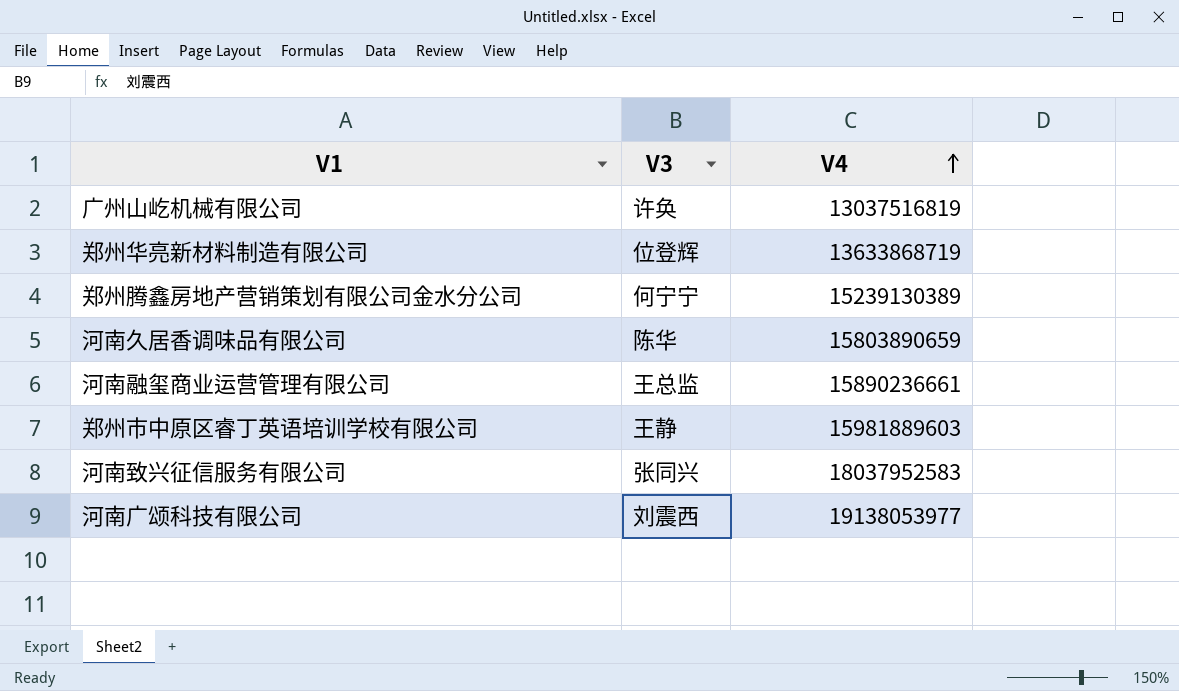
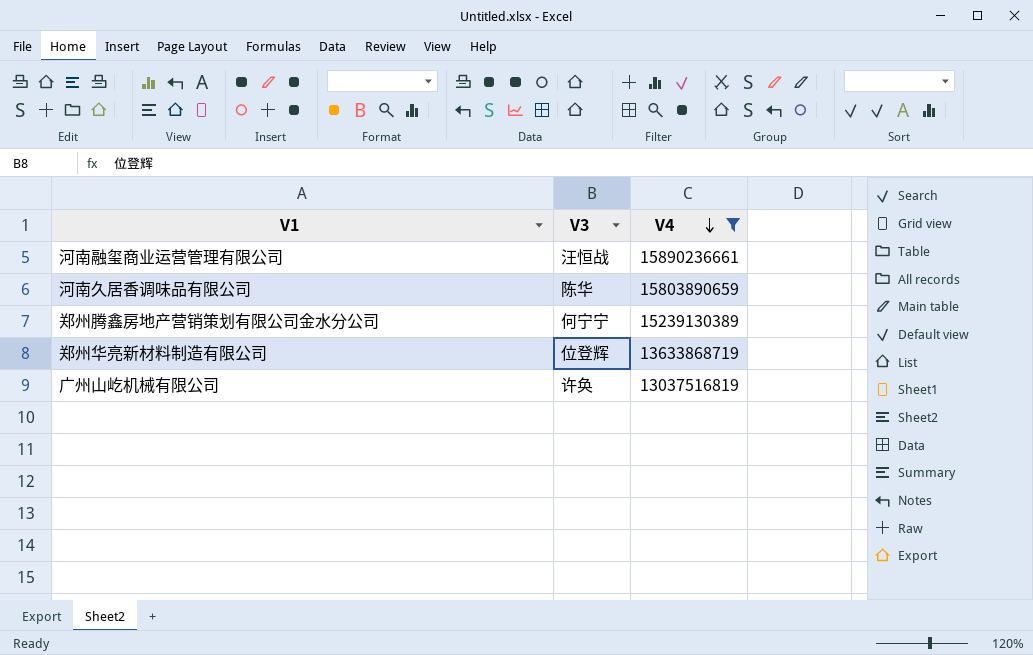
filter: none -> V4 <= 15890236661
row order: V4 ascending -> V4 descending
河南融玺商业运营管理有限公司 | V3: 王总监 -> 汪恒战

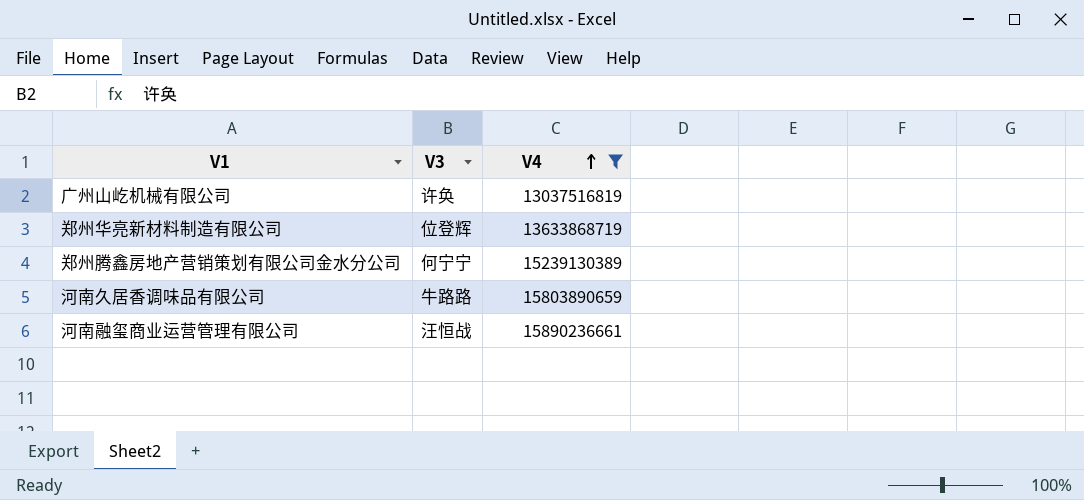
row order: V4 descending -> V4 ascending
河南久居香调味品有限公司 | V3: 陈华 -> 牛路路

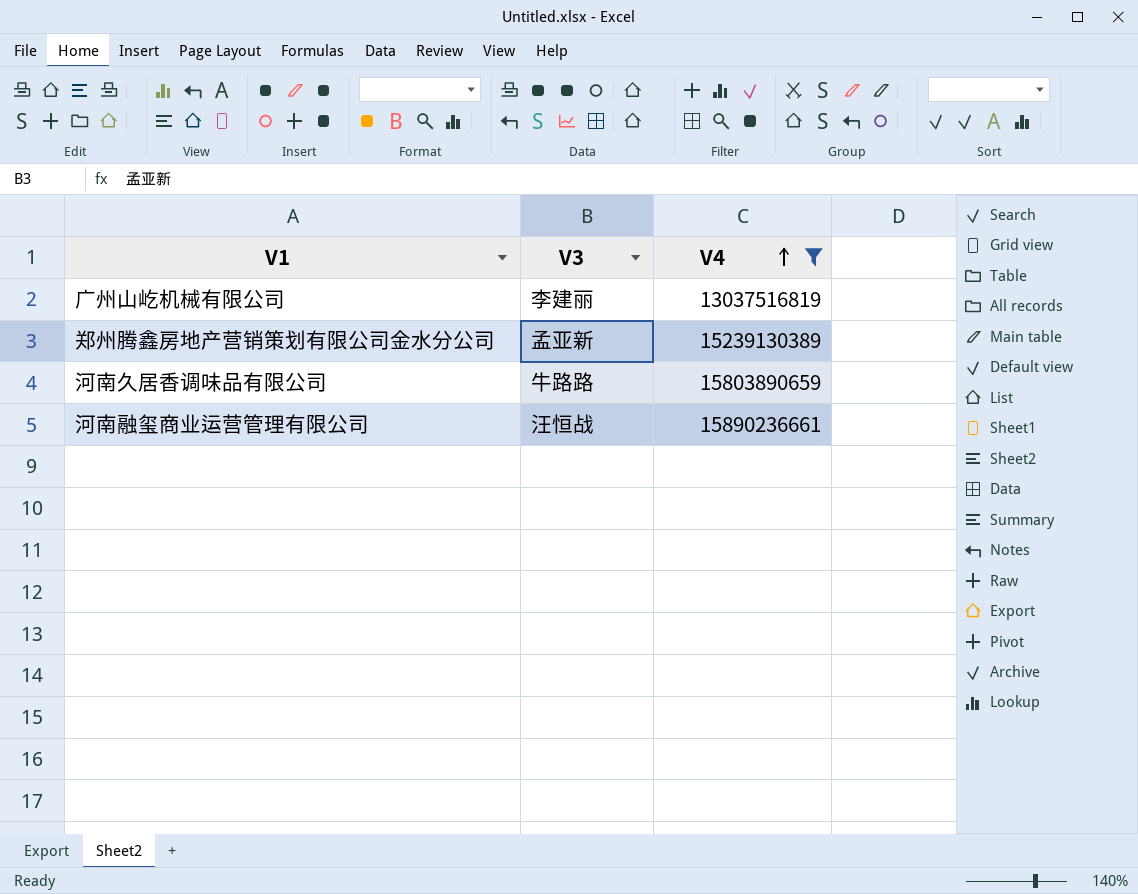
row 郑州华亮新材料制造有限公司: 位登辉 | 13633868719 -> none
广州山屹机械有限公司 | V3: 许奂 -> 李建丽
郑州腾鑫房地产营销策划有限公司金水分公司 | V3: 何宁宁 -> 孟亚新

